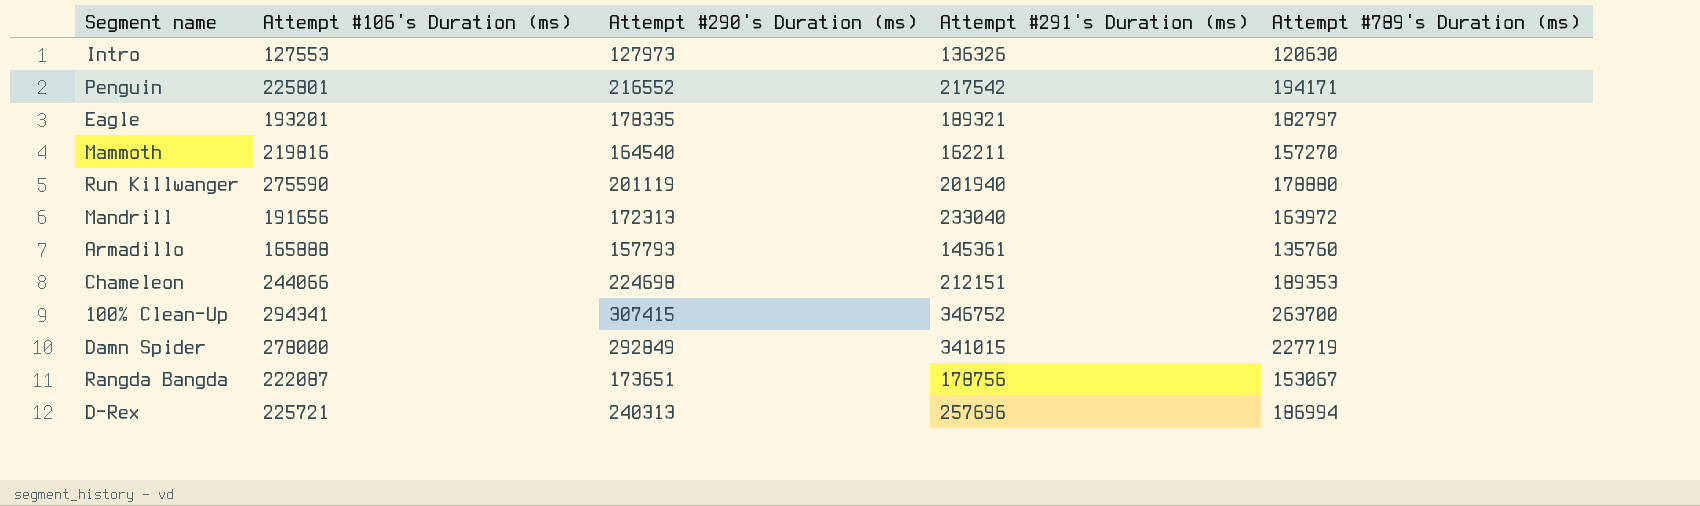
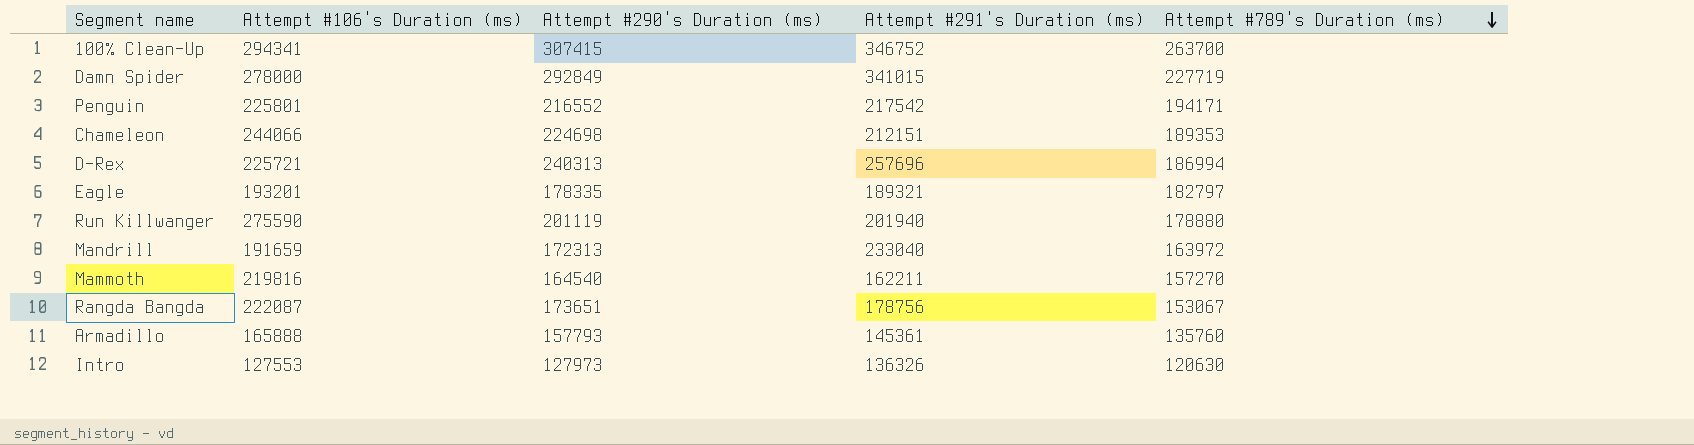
row order: none -> Attempt #789's Duration (ms) descending
Mandrill | Attempt #106's Duration (ms): 191656 -> 191659

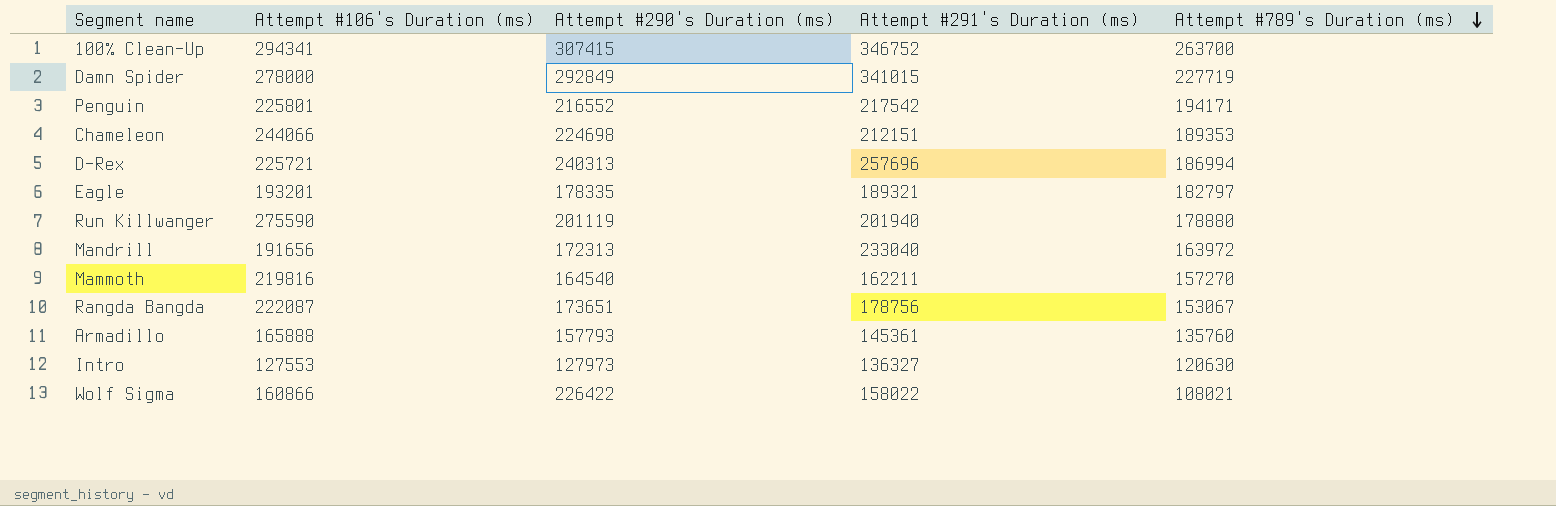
Mandrill | Attempt #106's Duration (ms): 191659 -> 191656
Intro | Attempt #291's Duration (ms): 136326 -> 136327
row Wolf Sigma: none -> 160866 | 226422 | 158022 | 108021

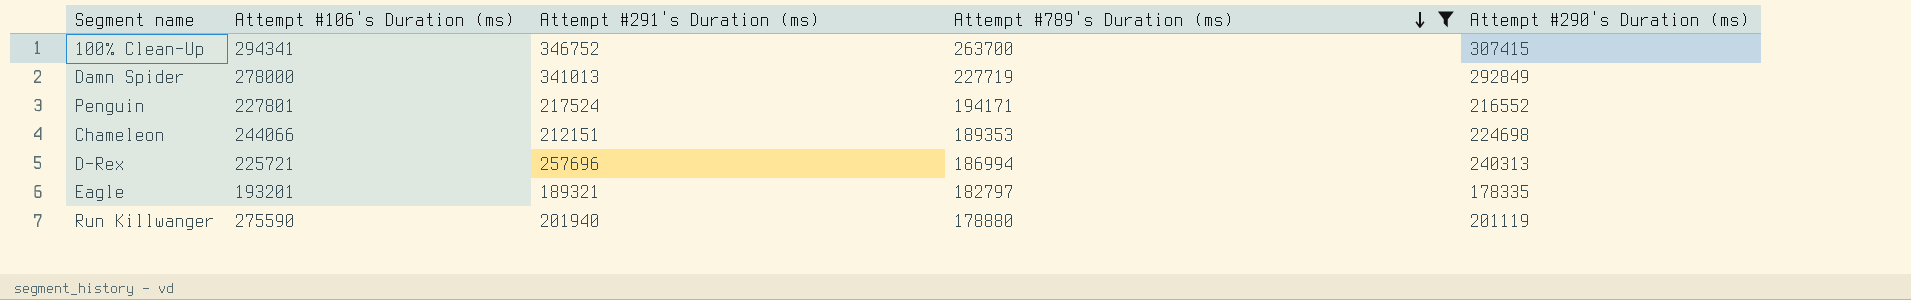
filter: none -> Attempt #789's Duration (ms) >= 178880
column Attempt #290's Duration (ms) | position: 3 -> 5
Damn Spider | Attempt #291's Duration (ms): 341015 -> 341013
Penguin | Attempt #106's Duration (ms): 225801 -> 227801
Penguin | Attempt #291's Duration (ms): 217542 -> 217524

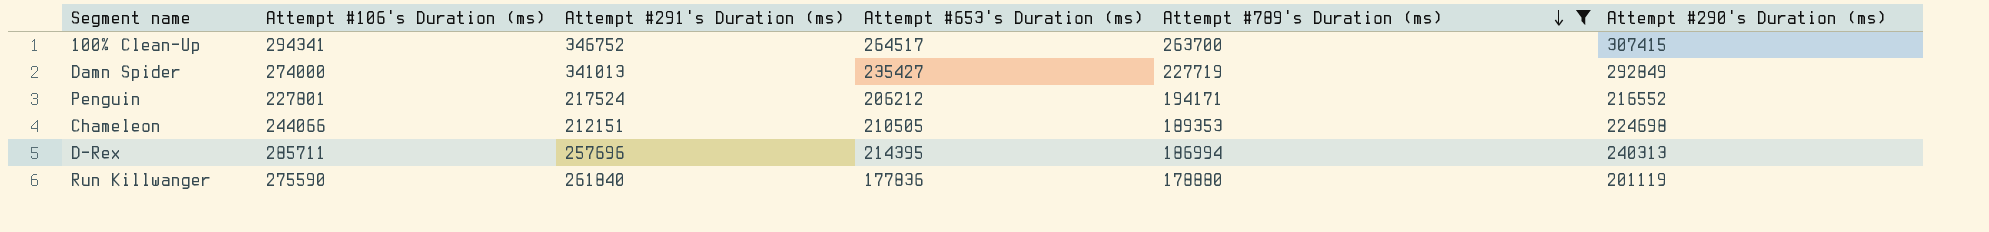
column Attempt #653's Duration (ms) | position: none -> 4
row Eagle: 193201 | 189321 | 182797 | 178335 -> none
Damn Spider | Attempt #106's Duration (ms): 278000 -> 274000
D-Rex | Attempt #106's Duration (ms): 225721 -> 285711
Run Killwanger | Attempt #291's Duration (ms): 201940 -> 261840

